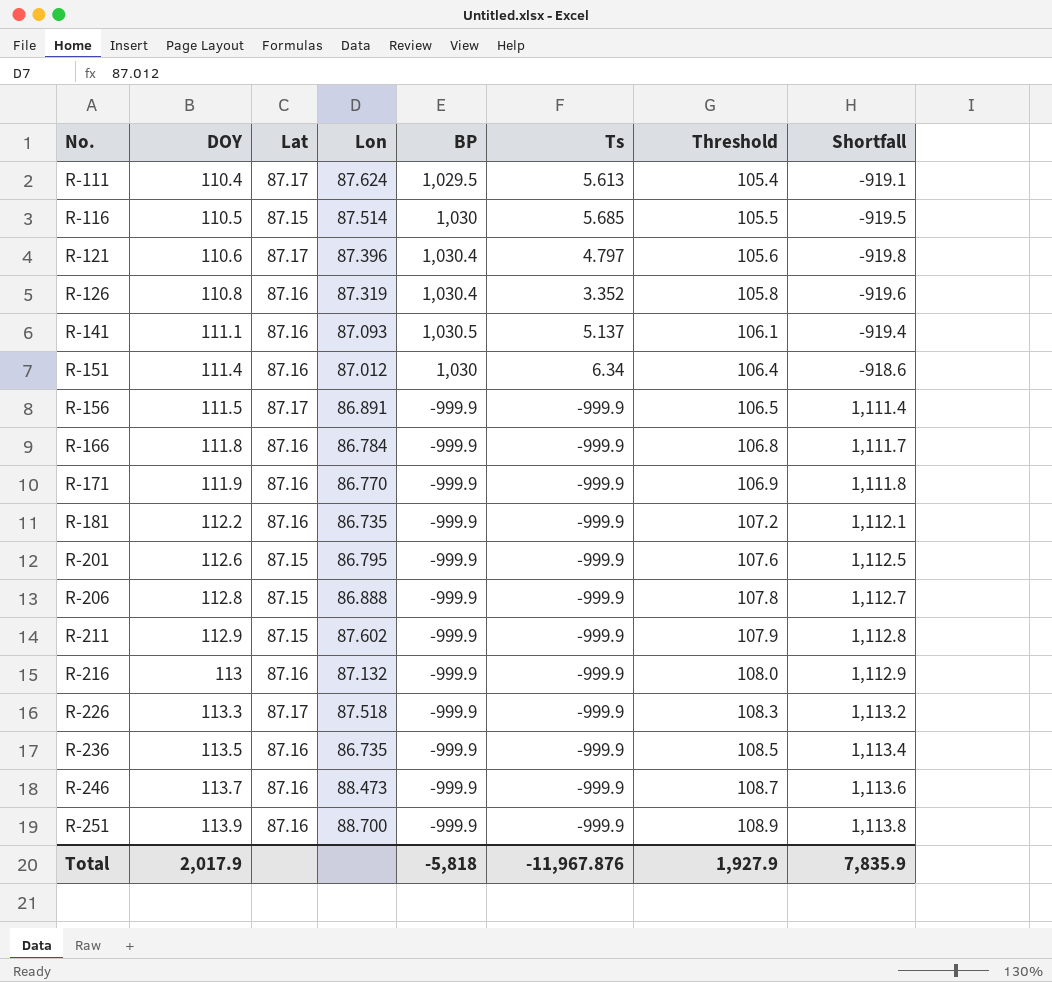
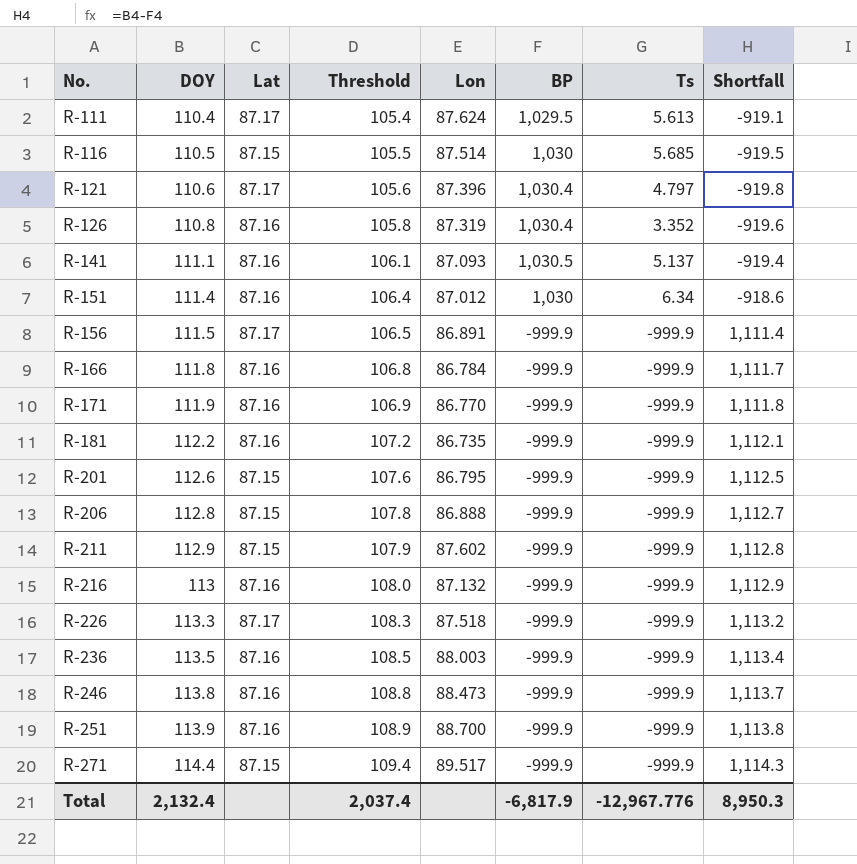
column Threshold | position: 7 -> 4
R-236 | Lon: 86.735 -> 88.003
R-246 | DOY: 113.7 -> 113.8
R-246 | Threshold: 108.7 -> 108.8
R-246 | Shortfall: 1,113.6 -> 1,113.7
row R-271: none -> 114.4 | 87.15 | 109.4 | 89.517 | -999.9 | -999.9 | 1,114.3
Total | DOY: 2,017.9 -> 2,132.4
Total | Threshold: 1,927.9 -> 2,037.4
Total | BP: -5,818 -> -6,817.9
Total | Ts: -11,967.876 -> -12,967.776
Total | Shortfall: 7,835.9 -> 8,950.3

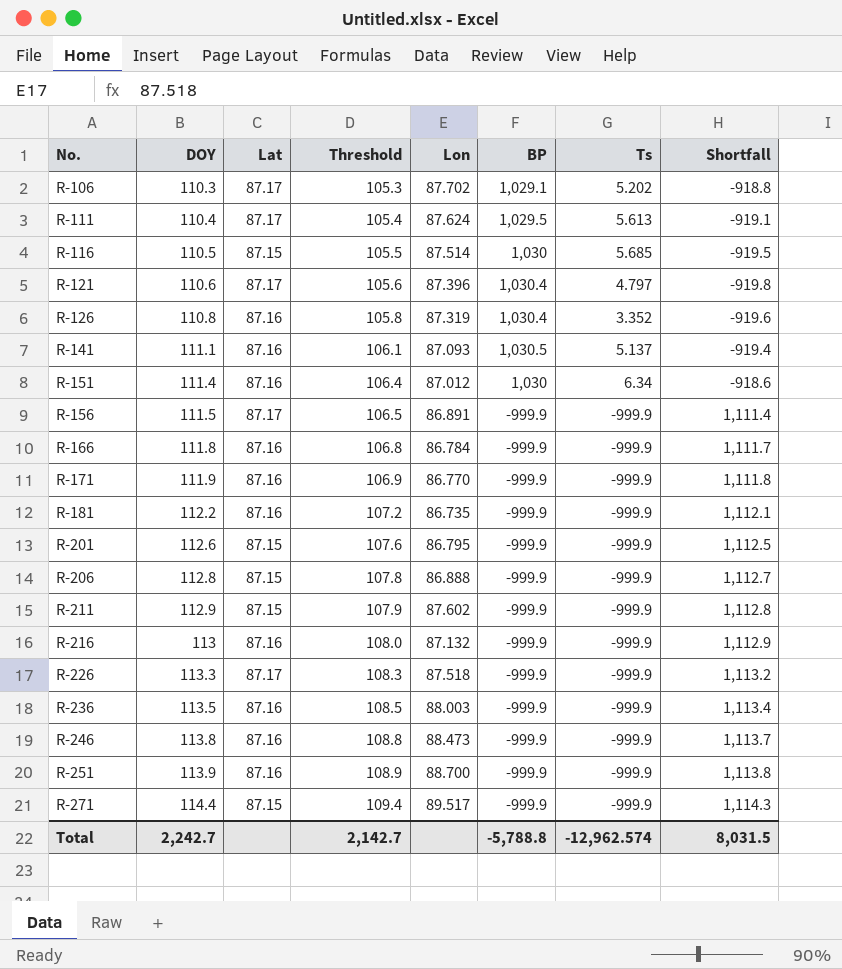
row R-106: none -> 110.3 | 87.17 | 105.3 | 87.702 | 1,029.1 | 5.202 | -918.8
Total | DOY: 2,132.4 -> 2,242.7
Total | Threshold: 2,037.4 -> 2,142.7
Total | BP: -6,817.9 -> -5,788.8
Total | Ts: -12,967.776 -> -12,962.574
Total | Shortfall: 8,950.3 -> 8,031.5

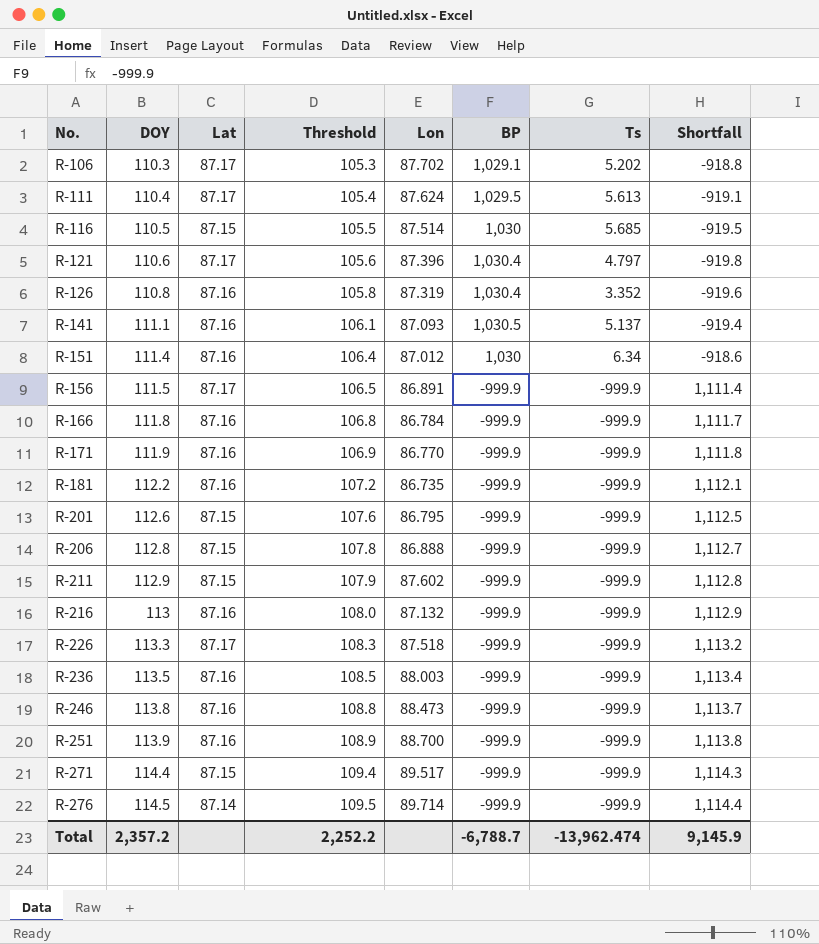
row R-276: none -> 114.5 | 87.14 | 109.5 | 89.714 | -999.9 | -999.9 | 1,114.4
Total | DOY: 2,242.7 -> 2,357.2
Total | Threshold: 2,142.7 -> 2,252.2
Total | BP: -5,788.8 -> -6,788.7
Total | Ts: -12,962.574 -> -13,962.474
Total | Shortfall: 8,031.5 -> 9,145.9

